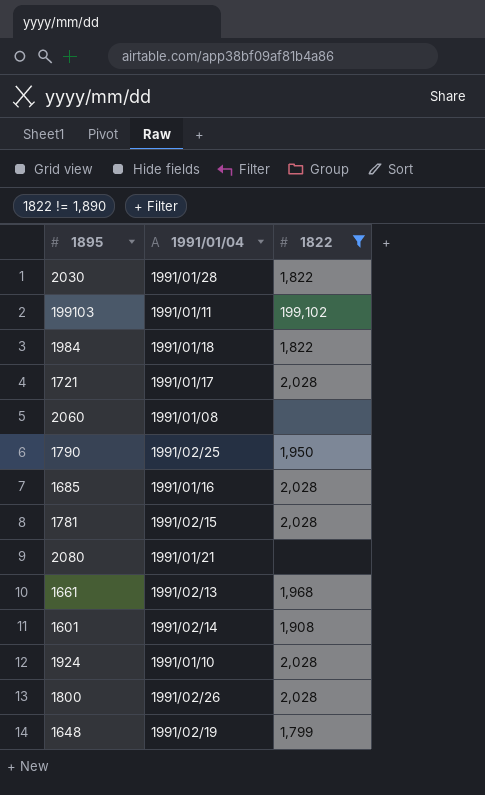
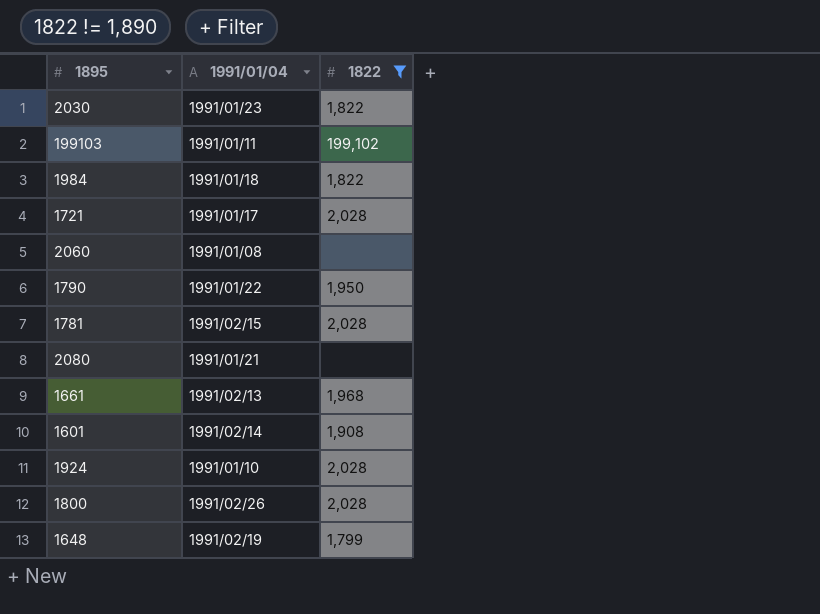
row 1685: 1991/01/16 | 2,028 -> none
2030 | 1991/01/04: 1991/01/28 -> 1991/01/23
1790 | 1991/01/04: 1991/02/25 -> 1991/01/22

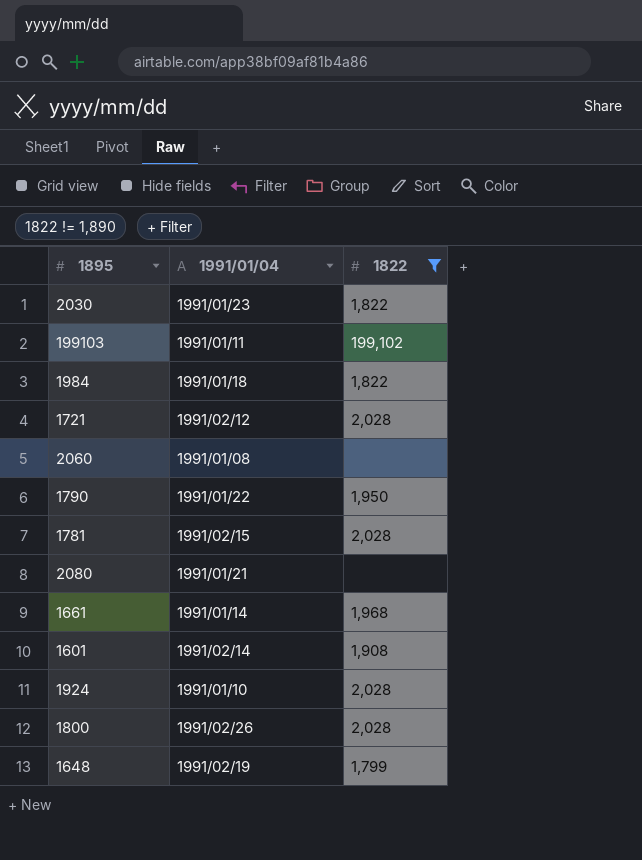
1721 | 1991/01/04: 1991/01/17 -> 1991/02/12
1661 | 1991/01/04: 1991/02/13 -> 1991/01/14

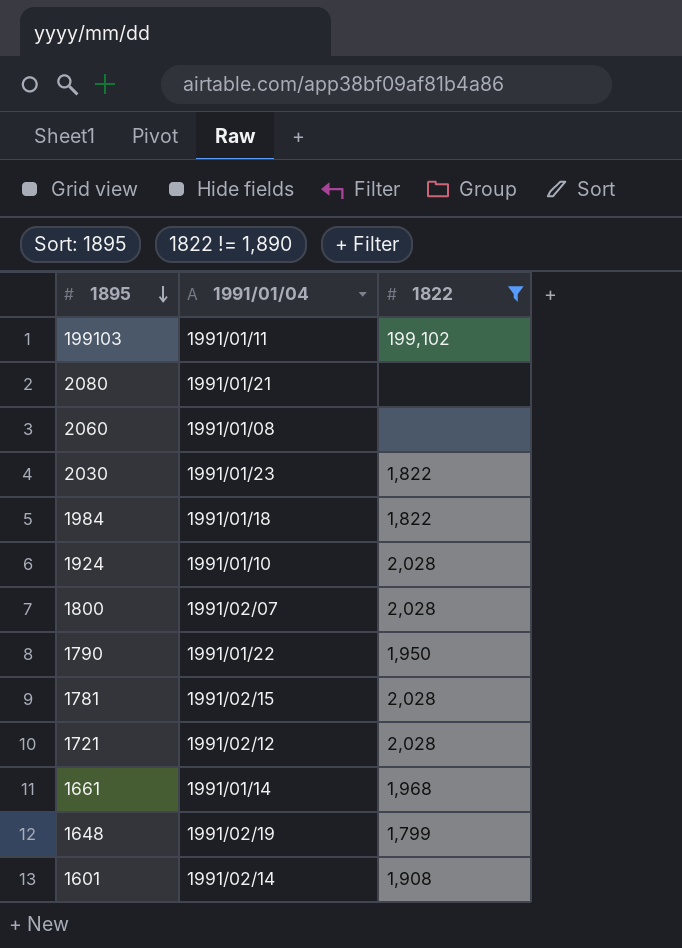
row order: none -> 1895 descending
1800 | 1991/01/04: 1991/02/26 -> 1991/02/07

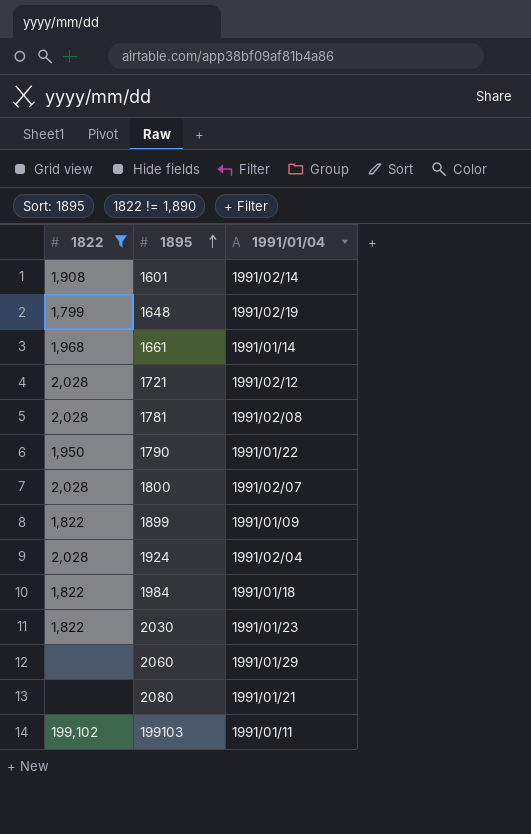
row order: 1895 descending -> 1895 ascending
column 1822 | position: 3 -> 1
1781 | 1991/01/04: 1991/02/15 -> 1991/02/08
row 1899: none -> 1,822 | 1991/01/09
1924 | 1991/01/04: 1991/01/10 -> 1991/02/04
2060 | 1991/01/04: 1991/01/08 -> 1991/01/29

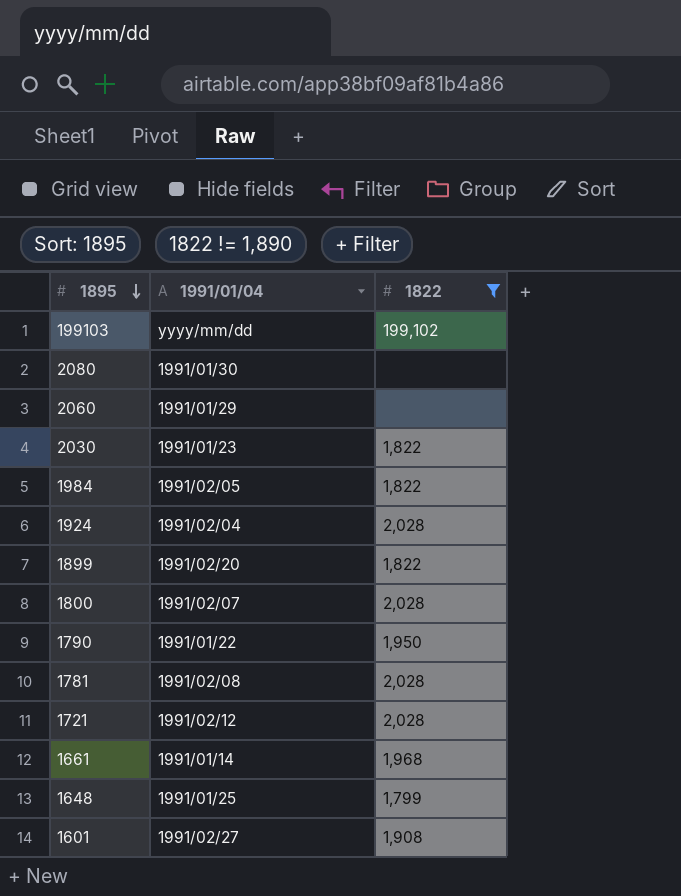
row order: 1895 ascending -> 1895 descending
column 1822 | position: 1 -> 3
199103 | 1991/01/04: 1991/01/11 -> yyyy/mm/dd
2080 | 1991/01/04: 1991/01/21 -> 1991/01/30
1984 | 1991/01/04: 1991/01/18 -> 1991/02/05
1899 | 1991/01/04: 1991/01/09 -> 1991/02/20
1648 | 1991/01/04: 1991/02/19 -> 1991/01/25
1601 | 1991/01/04: 1991/02/14 -> 1991/02/27

